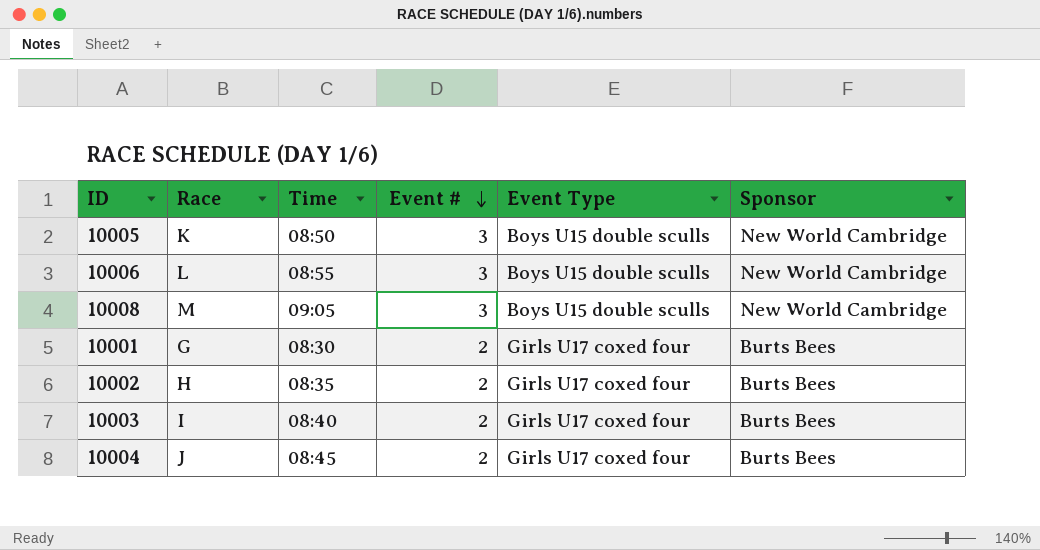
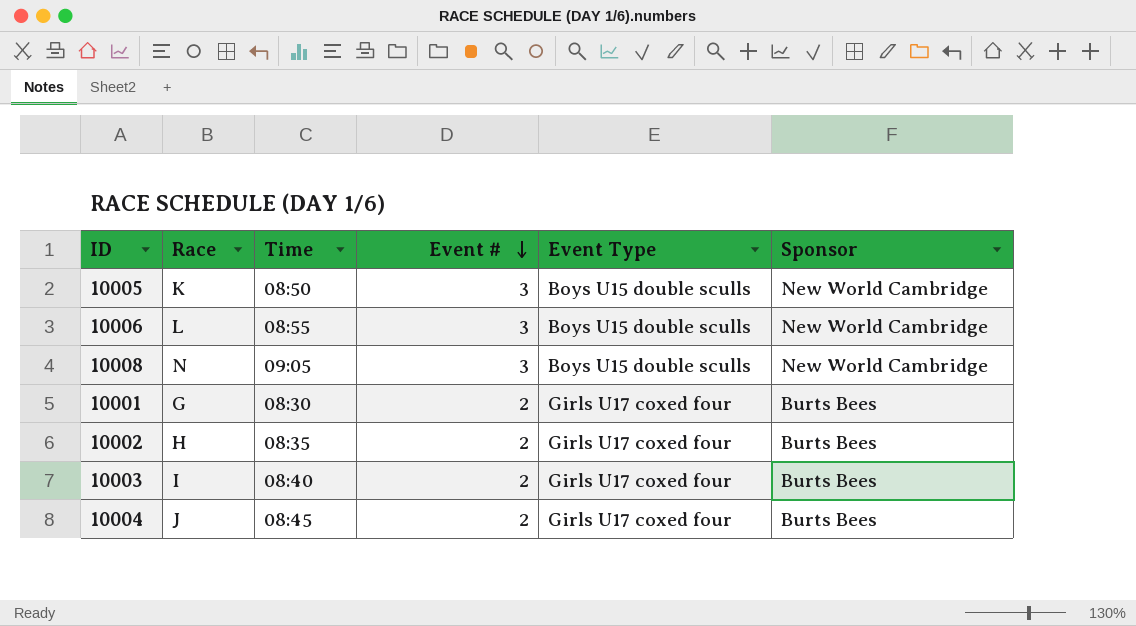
10008 | Race: M -> N

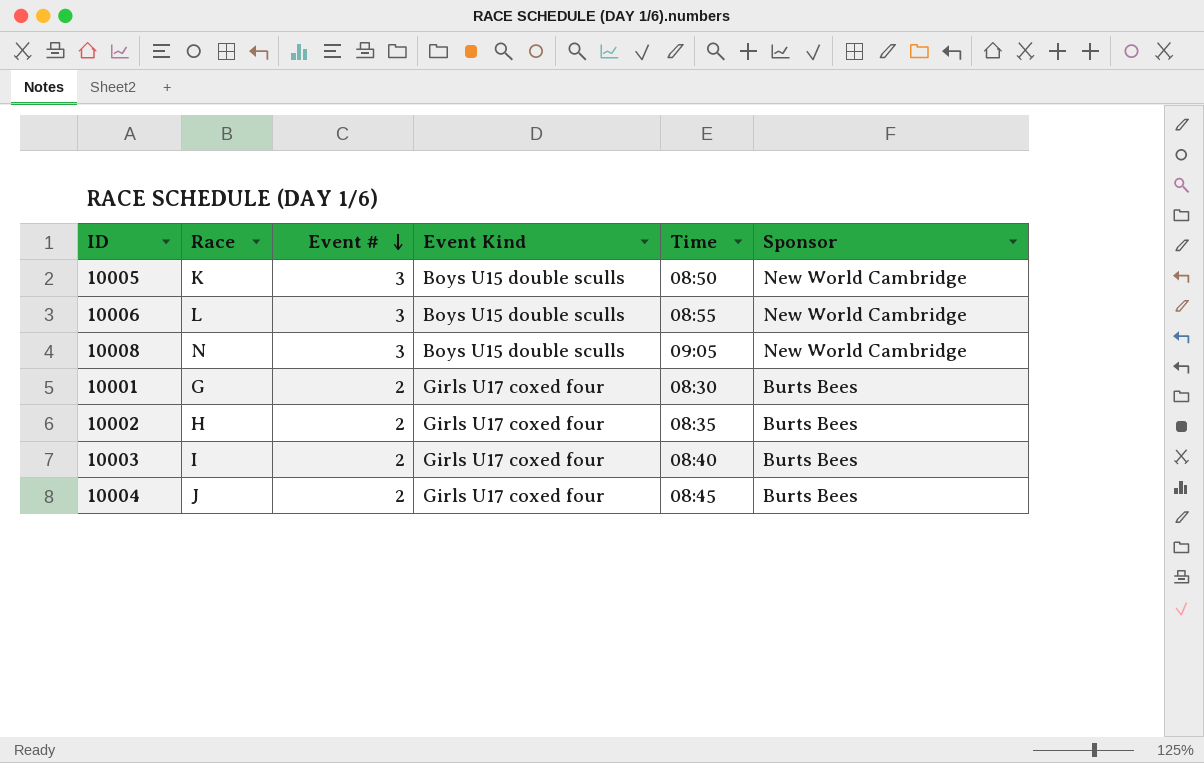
column name: Event Type -> Event Kind
column Time | position: 3 -> 5

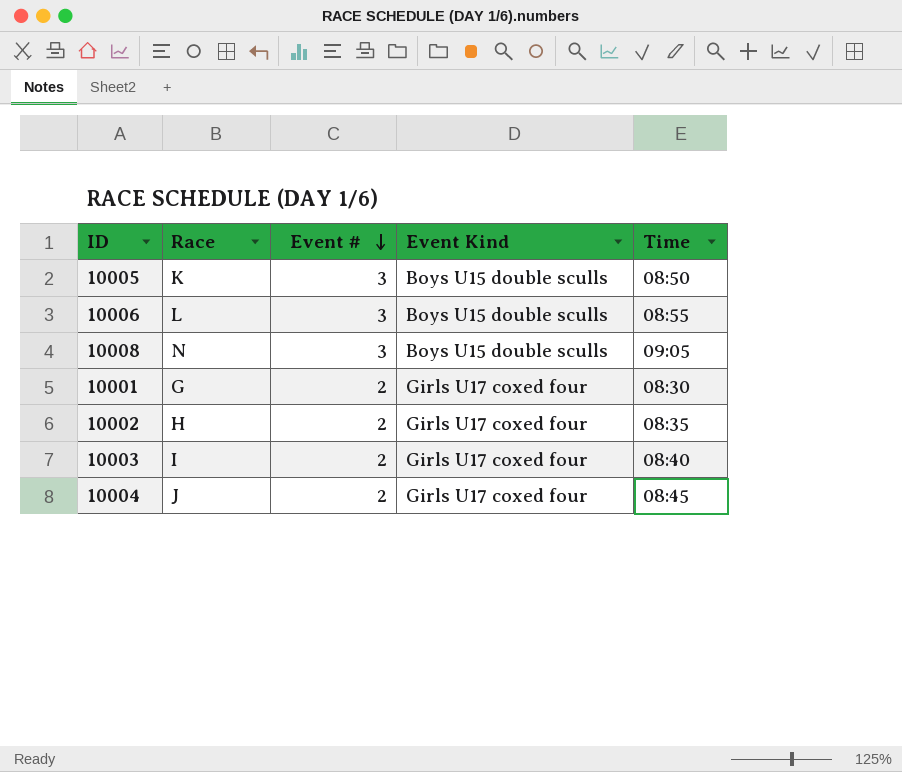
column Sponsor | position: 6 -> none

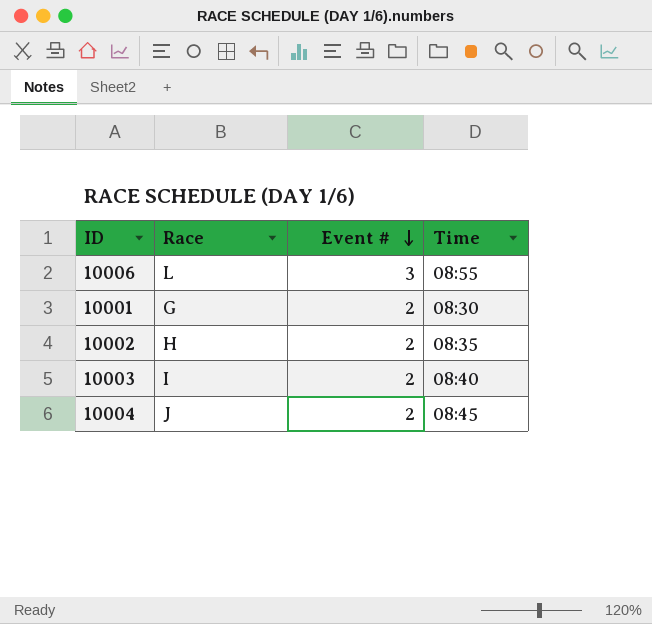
column Event Kind | position: 4 -> none
row 10005: K | 3 | Boys U15 double sculls | 08:50 -> none
row 10008: N | 3 | Boys U15 double sculls | 09:05 -> none

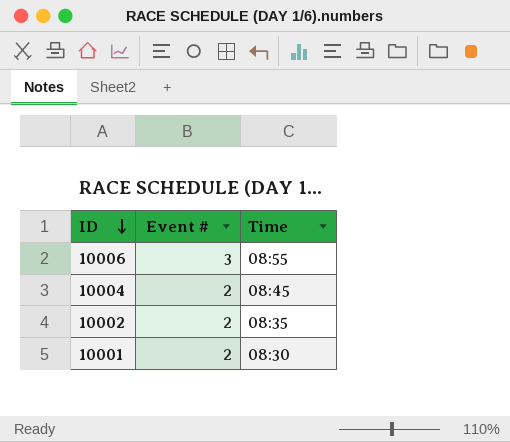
row order: Event # descending -> ID descending
column Race | position: 2 -> none
row 10003: I | 2 | 08:40 -> none

